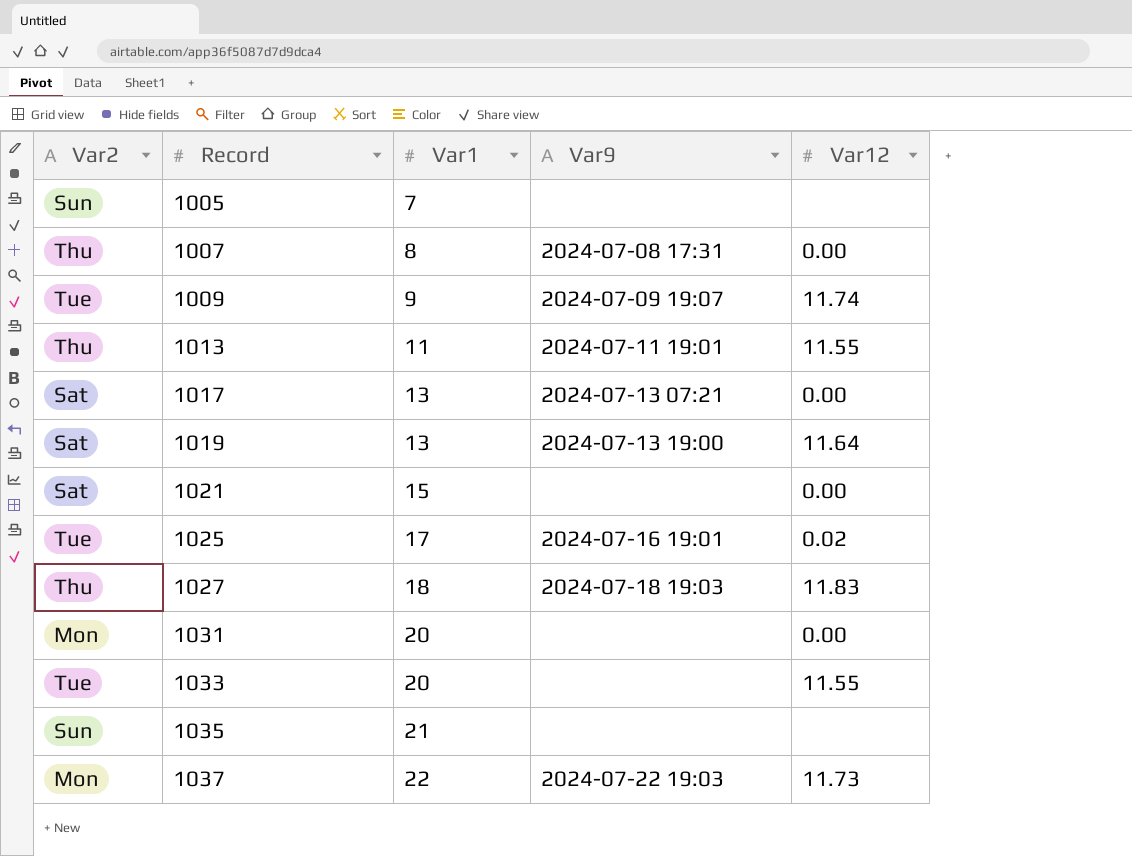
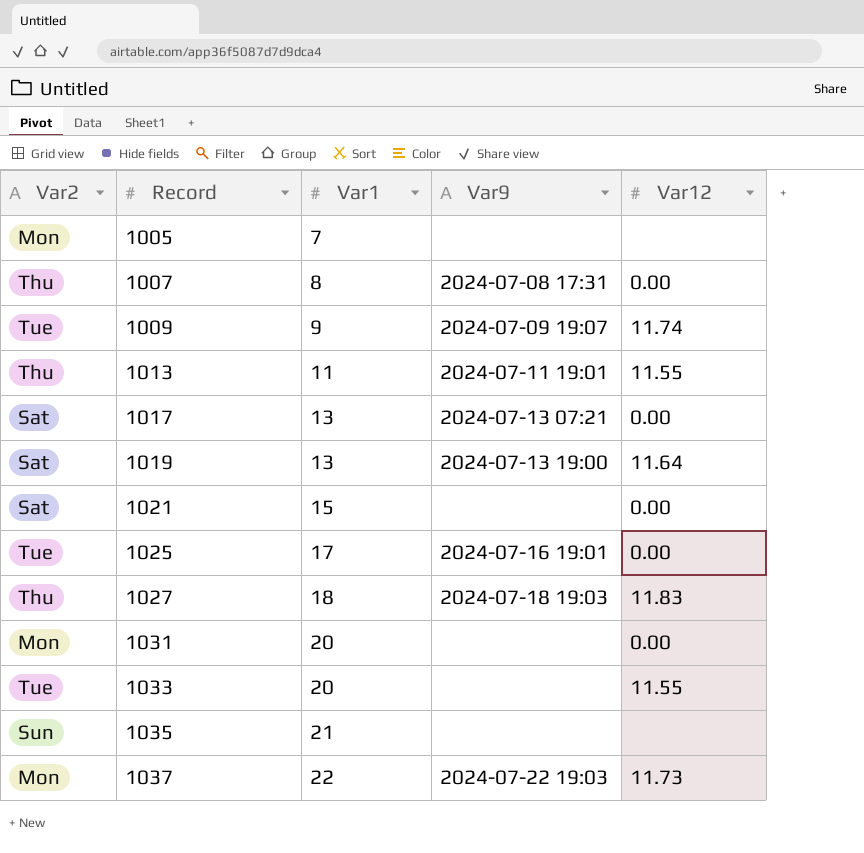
1005 | Var2: Sun -> Mon
1025 | Var12: 0.02 -> 0.00

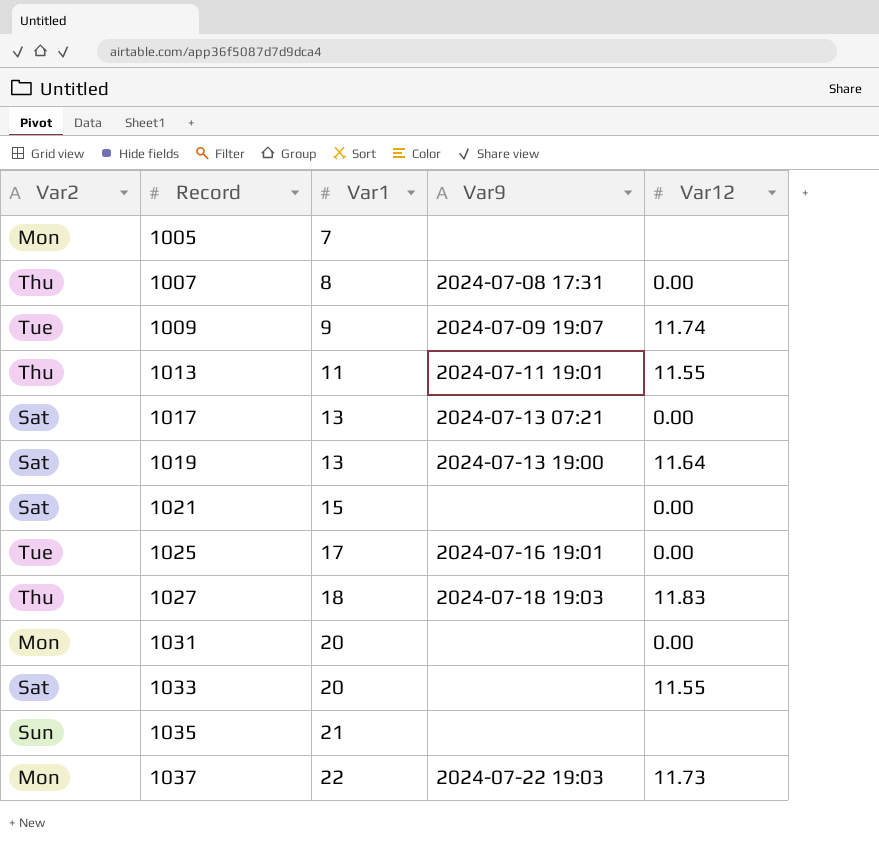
1033 | Var2: Tue -> Sat

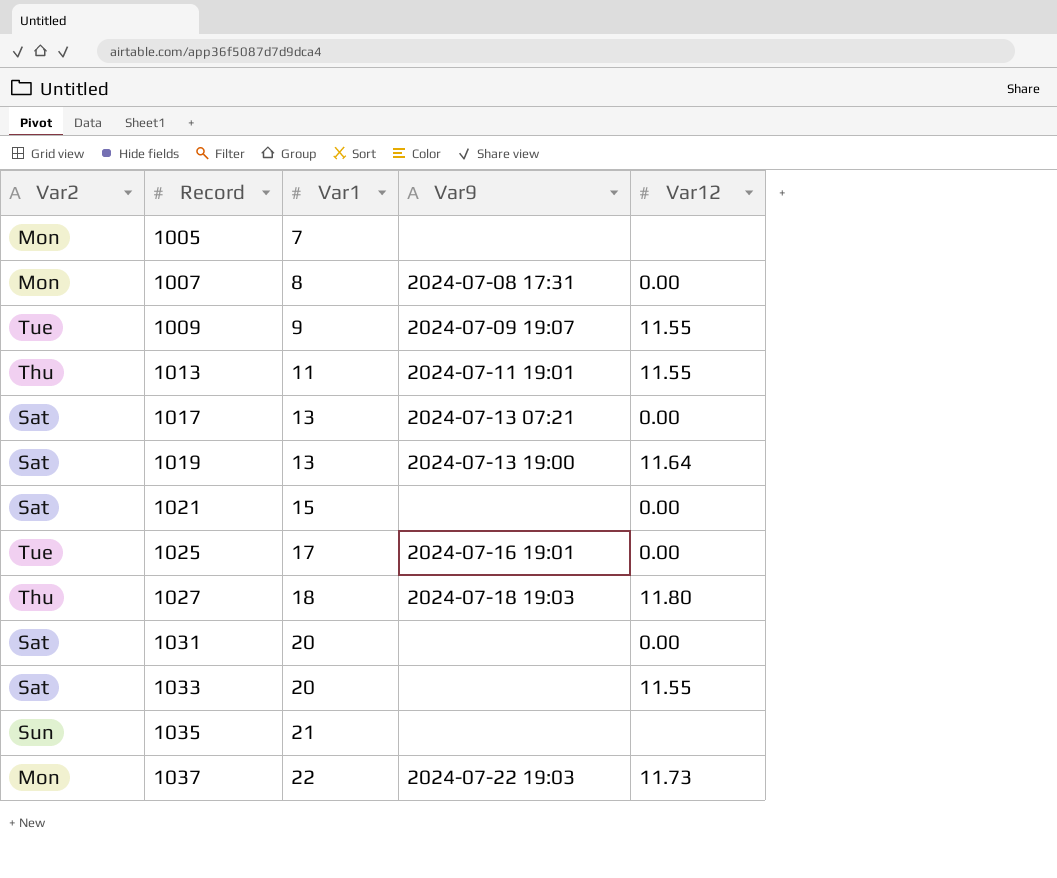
1007 | Var2: Thu -> Mon
1009 | Var12: 11.74 -> 11.55
1027 | Var12: 11.83 -> 11.80
1031 | Var2: Mon -> Sat

